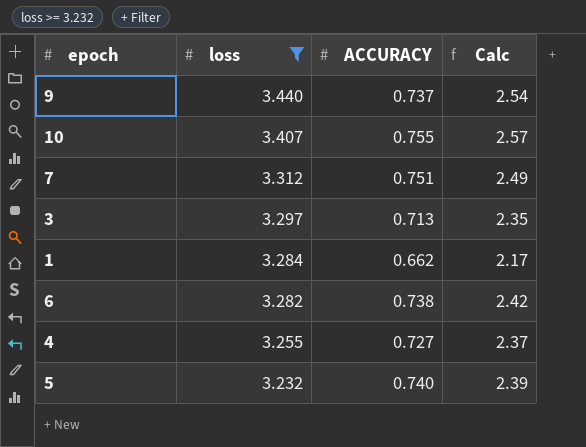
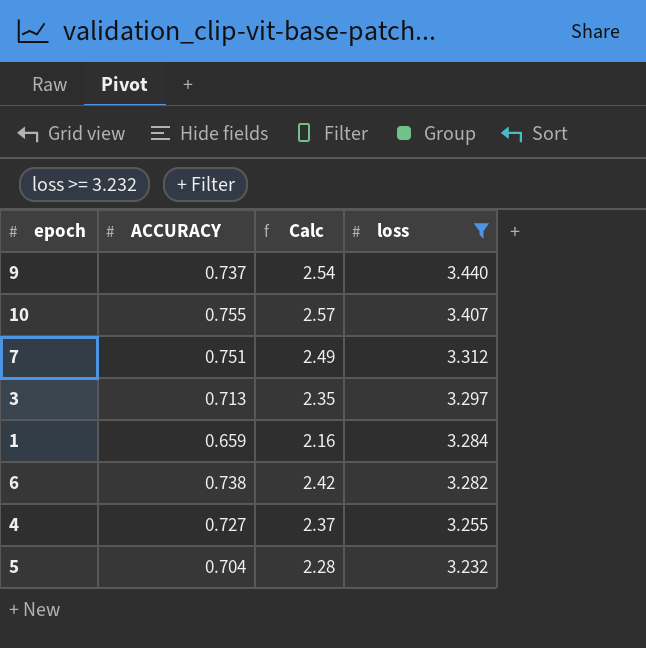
column loss | position: 2 -> 4
1 | ACCURACY: 0.662 -> 0.659
1 | Calc: 2.17 -> 2.16
5 | ACCURACY: 0.740 -> 0.704
5 | Calc: 2.39 -> 2.28

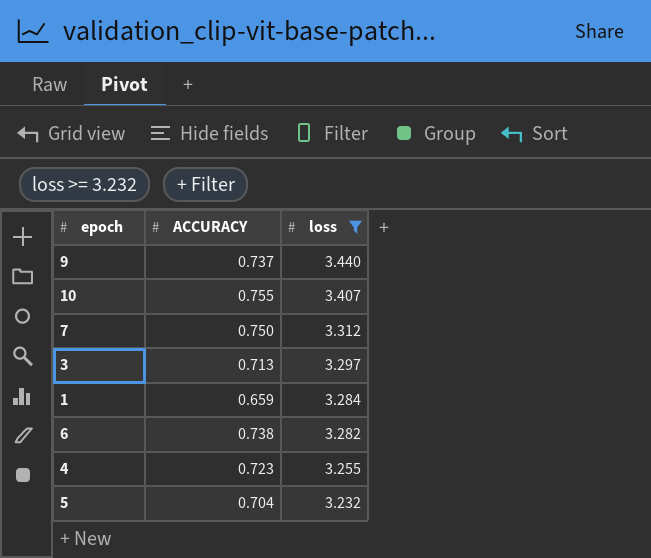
column Calc | formula: [ACCURACY] * [loss] -> none
7 | ACCURACY: 0.751 -> 0.750
4 | ACCURACY: 0.727 -> 0.723

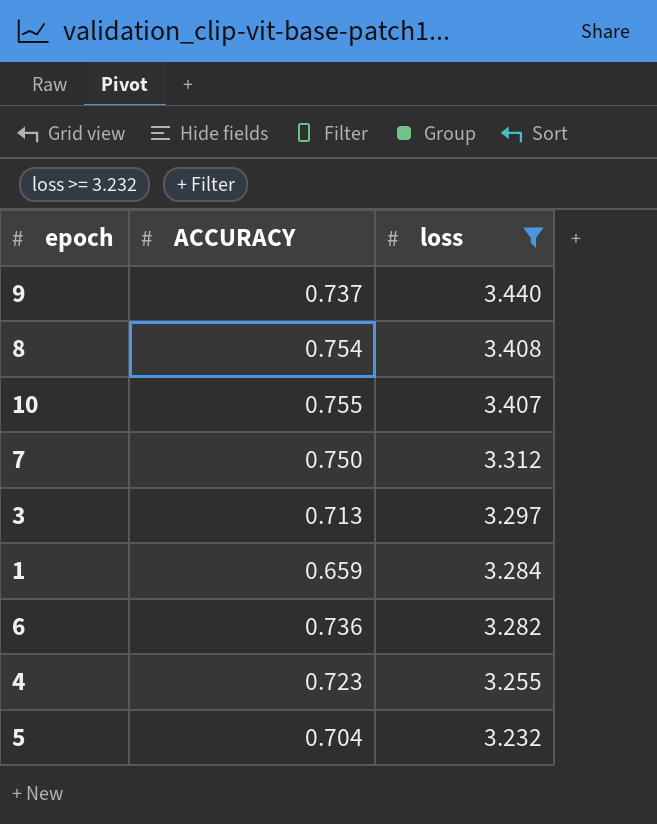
row 8: none -> 0.754 | 3.408
6 | ACCURACY: 0.738 -> 0.736

